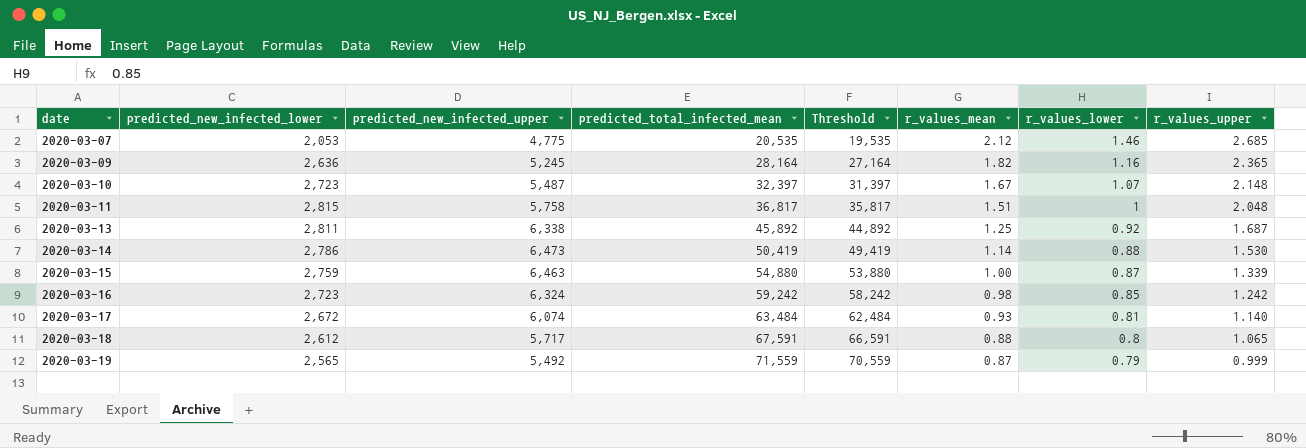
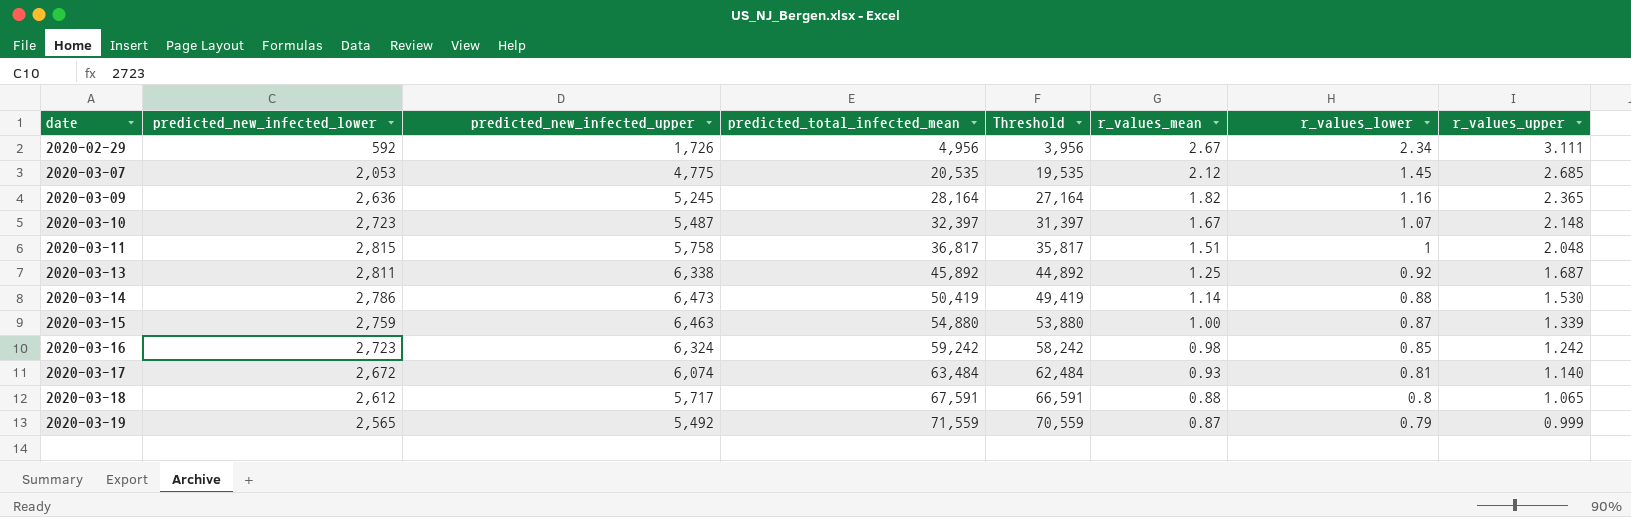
row 2020-02-29: none -> 592 | 1,726 | 4,956 | 3,956 | 2.67 | 2.34 | 3.111
2020-03-07 | r_values_lower: 1.46 -> 1.45

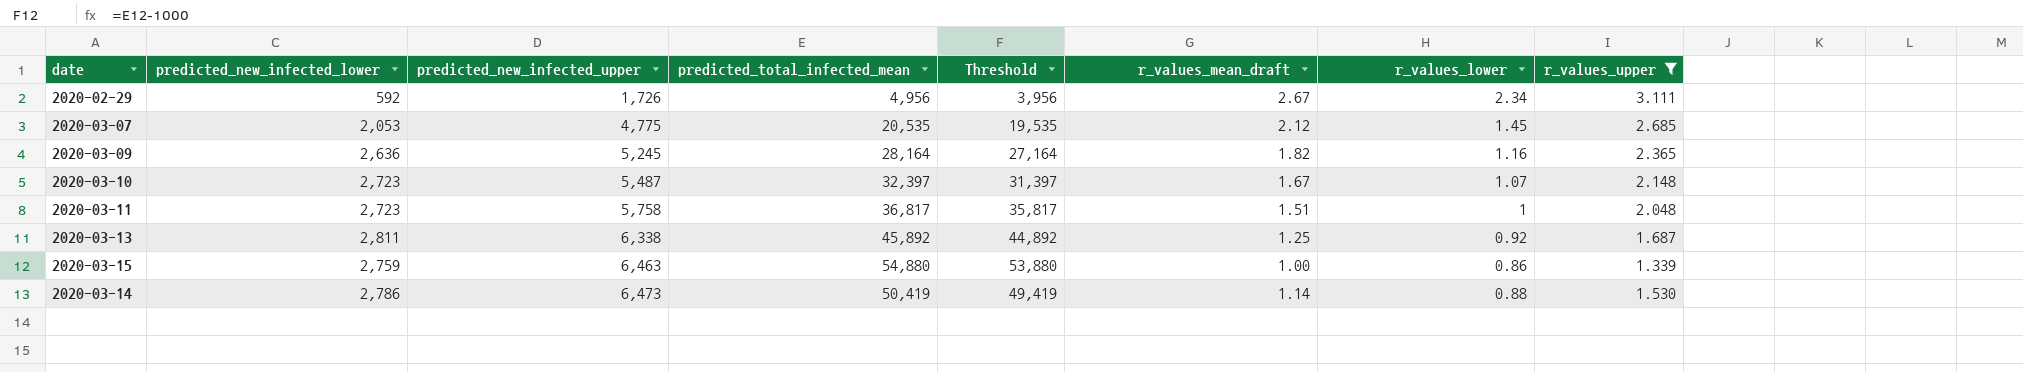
filter: none -> r_values_upper >= 1.339
row order: date ascending -> predicted_new_infected_upper ascending
column name: r_values_mean -> r_values_mean_draft
2020-03-11 | predicted_new_infected_lower: 2,815 -> 2,723
2020-03-15 | r_values_lower: 0.87 -> 0.86

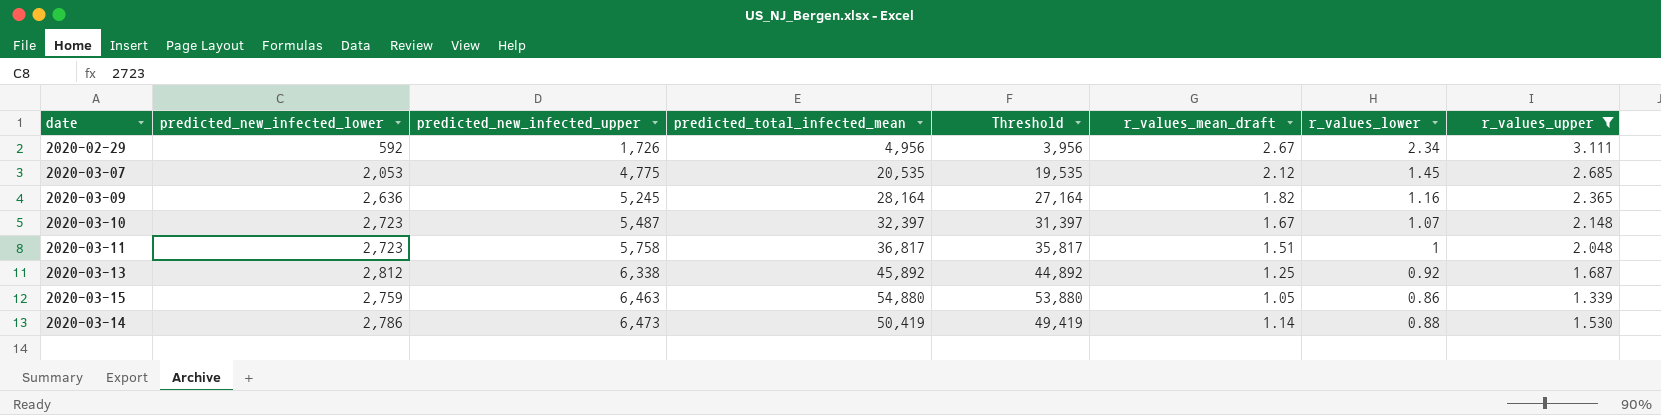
2020-03-13 | predicted_new_infected_lower: 2,811 -> 2,812
2020-03-15 | r_values_mean_draft: 1.00 -> 1.05

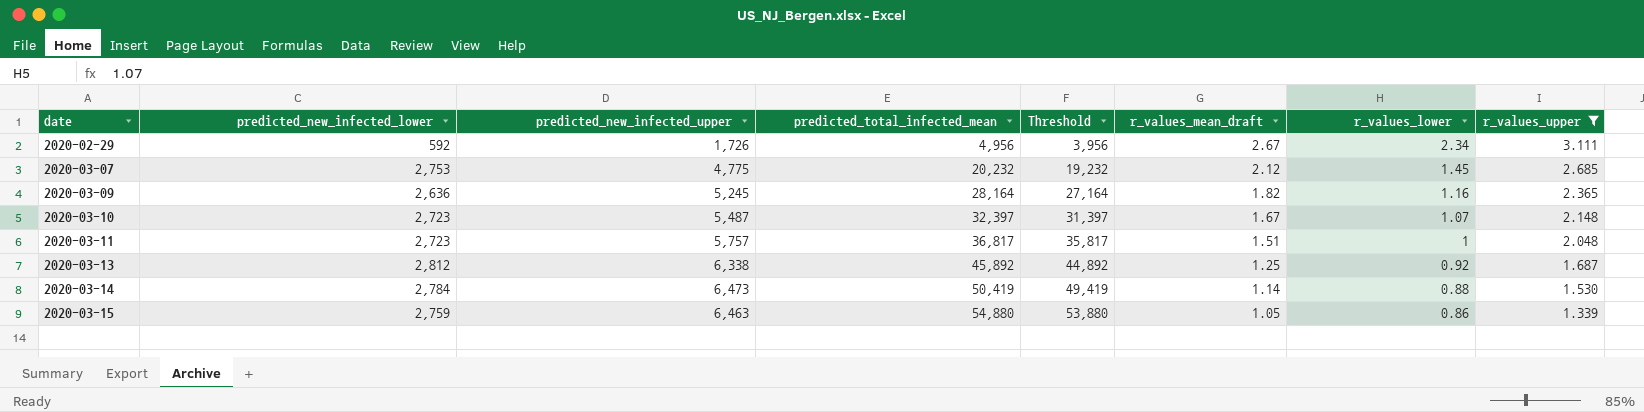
row order: predicted_new_infected_upper ascending -> date ascending
2020-03-07 | predicted_new_infected_lower: 2,053 -> 2,753
2020-03-07 | predicted_total_infected_mean: 20,535 -> 20,232
2020-03-07 | Threshold: 19,535 -> 19,232
2020-03-11 | predicted_new_infected_upper: 5,758 -> 5,757
2020-03-14 | predicted_new_infected_lower: 2,786 -> 2,784

